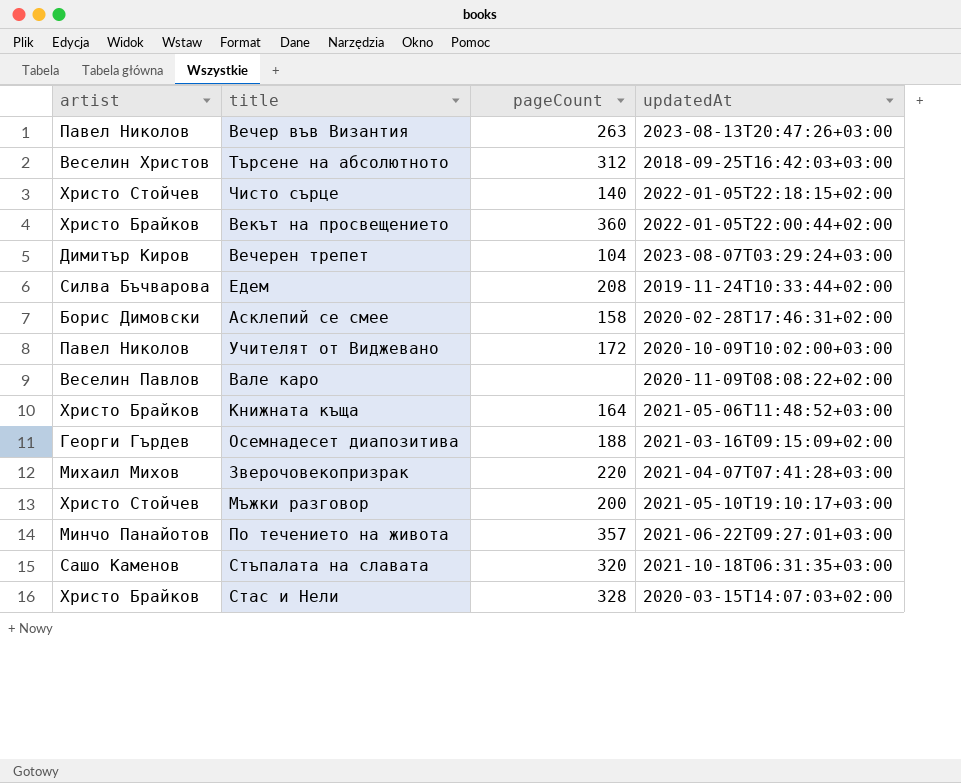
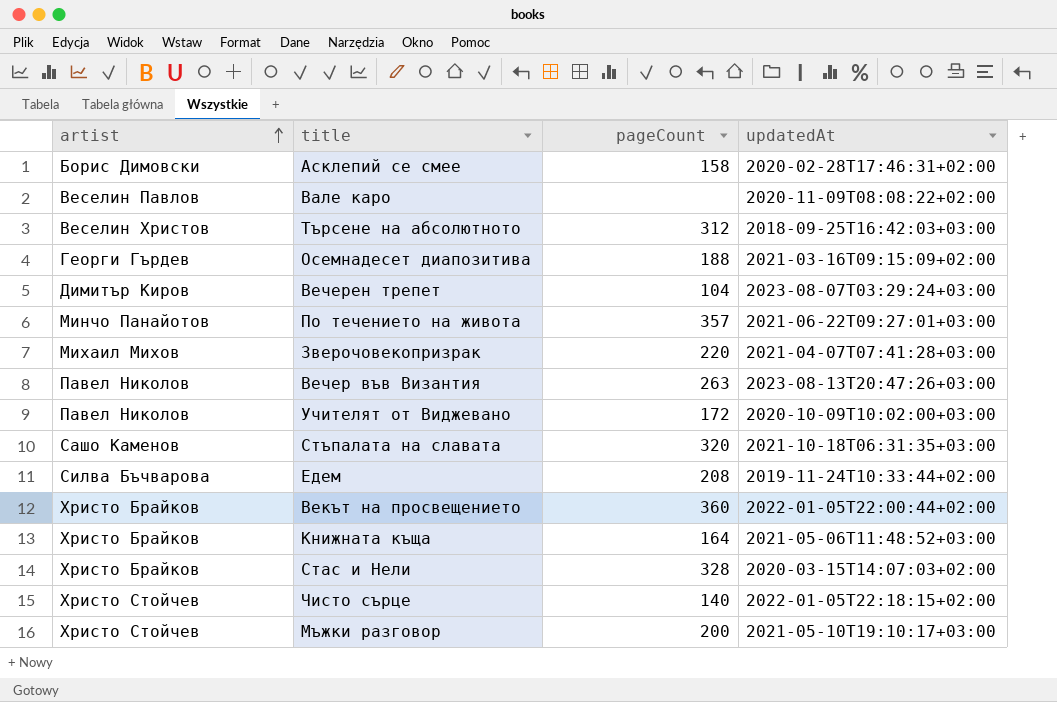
row order: none -> artist ascending

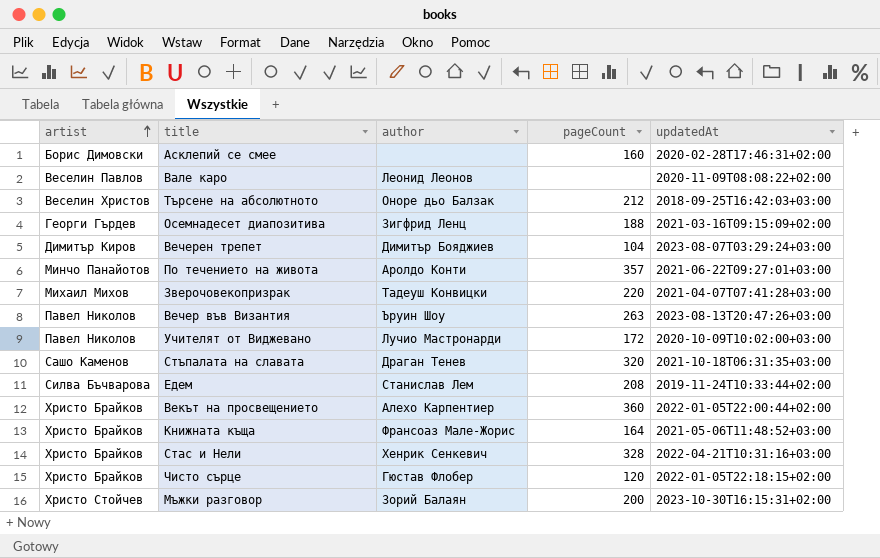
column author | position: none -> 3
Асклепий се смее | pageCount: 158 -> 160
Търсене на абсолютното | pageCount: 312 -> 212
Стас и Нели | updatedAt: 2020-03-15T14:07:03+02:00 -> 2022-04-21T10:31:16+03:00
Чисто сърце | artist: Христо Стойчев -> Христо Брайков
Чисто сърце | pageCount: 140 -> 120
Мъжки разговор | updatedAt: 2021-05-10T19:10:17+03:00 -> 2023-10-30T16:15:31+02:00

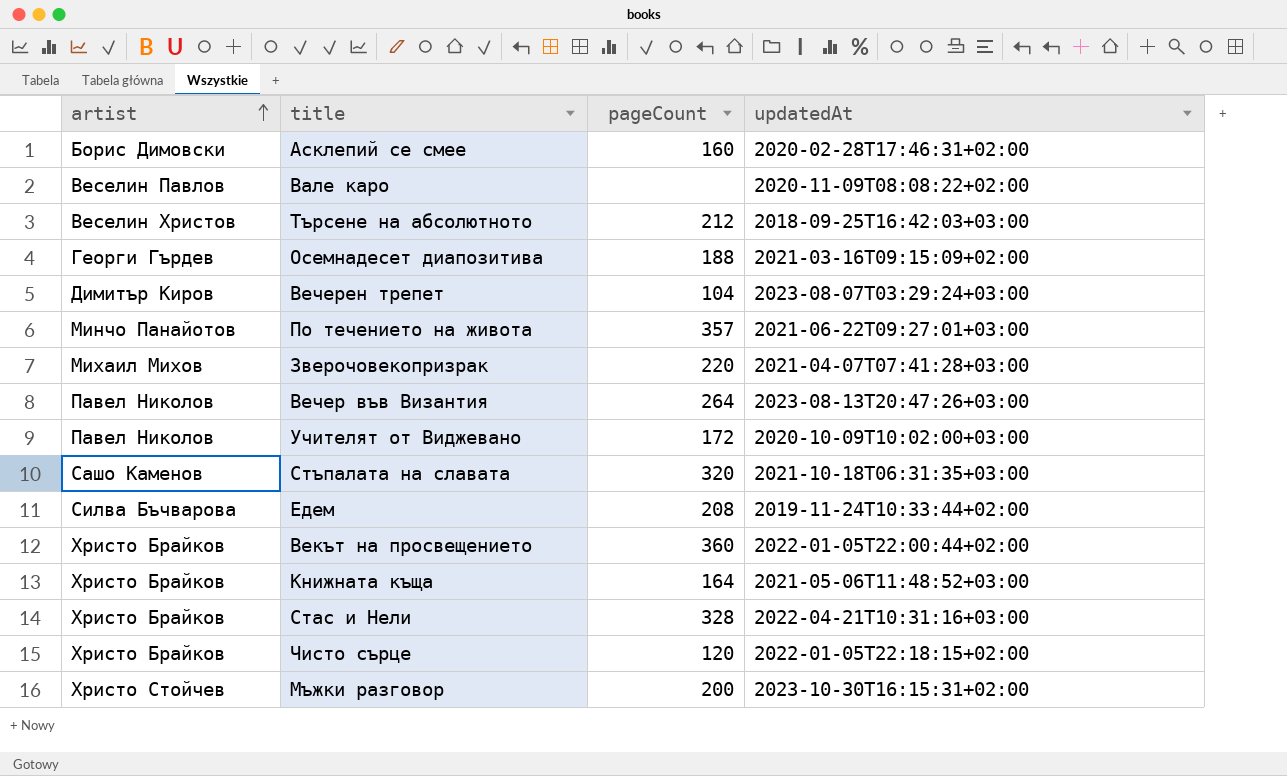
column author | position: 3 -> none
Вечер във Византия | pageCount: 263 -> 264

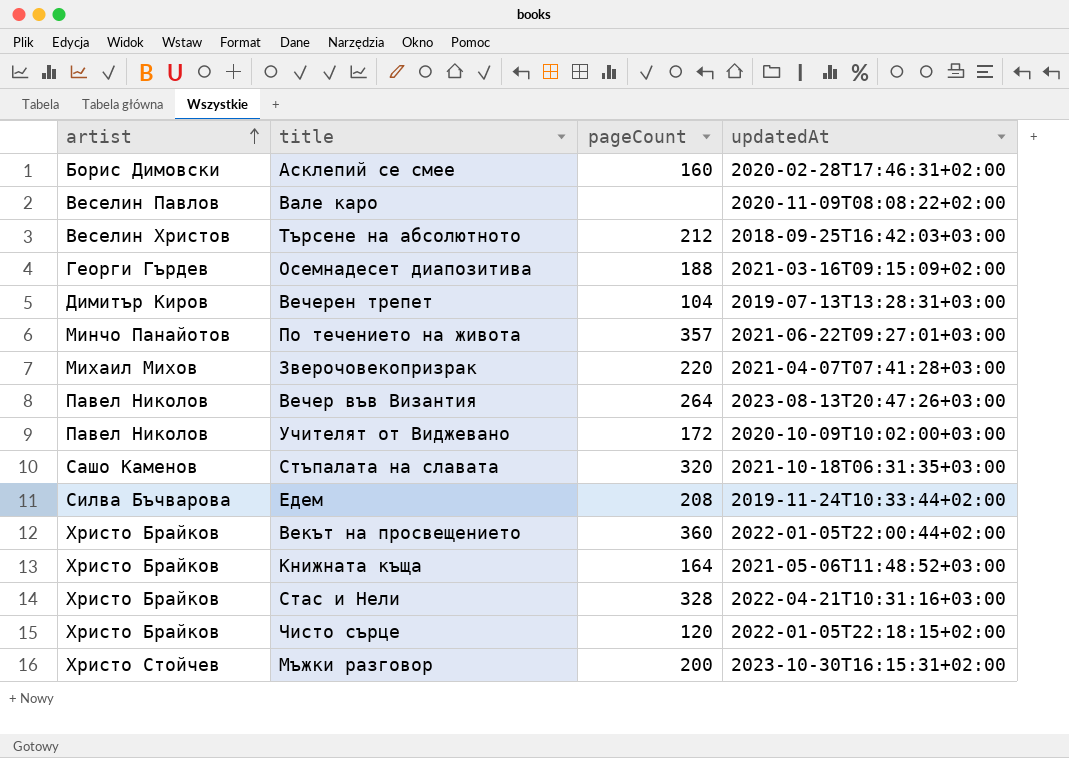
Вечерен трепет | updatedAt: 2023-08-07T03:29:24+03:00 -> 2019-07-13T13:28:31+03:00

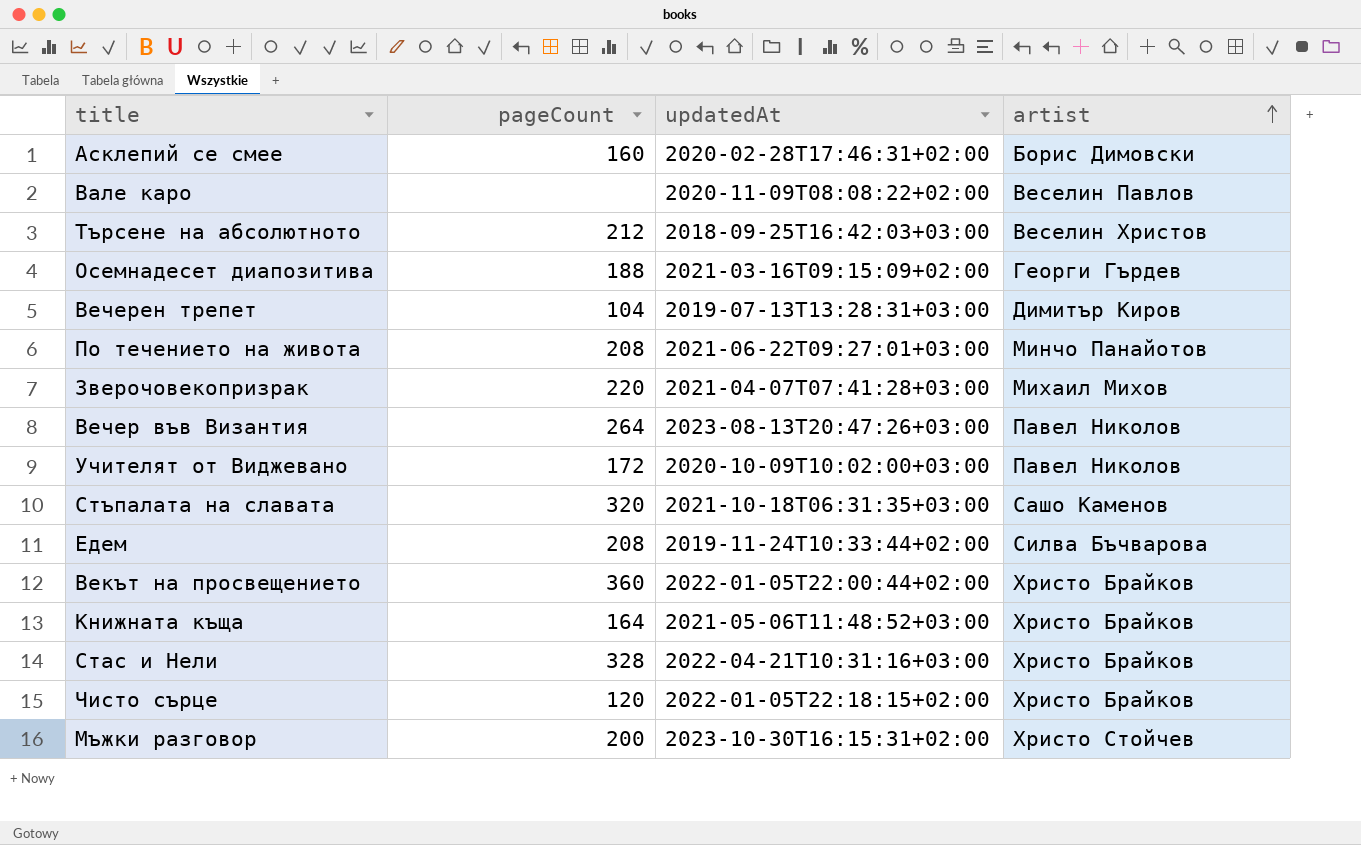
column artist | position: 1 -> 4
По течението на живота | pageCount: 357 -> 208

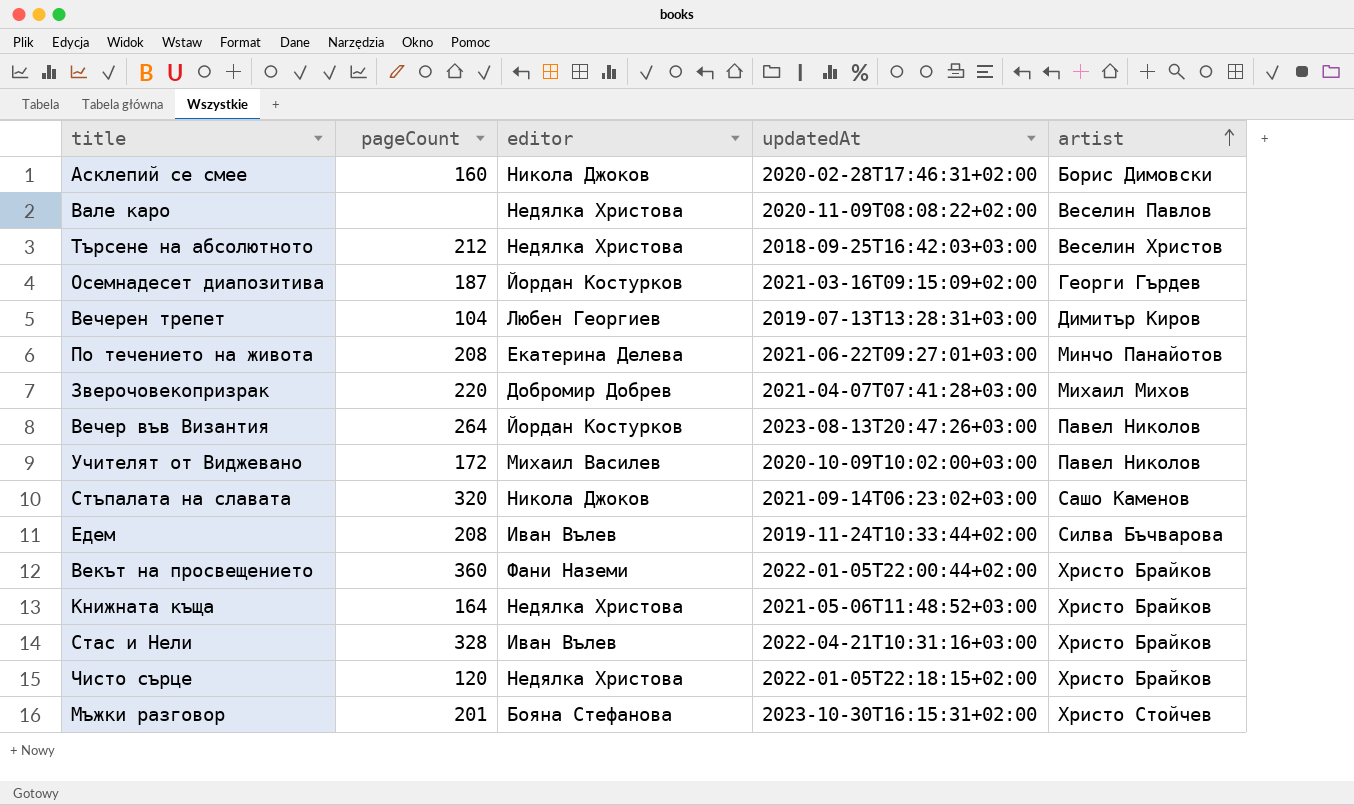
column editor | position: none -> 3
Осемнадесет диапозитива | pageCount: 188 -> 187
Стъпалата на славата | updatedAt: 2021-10-18T06:31:35+03:00 -> 2021-09-14T06:23:02+03:00
Мъжки разговор | pageCount: 200 -> 201

